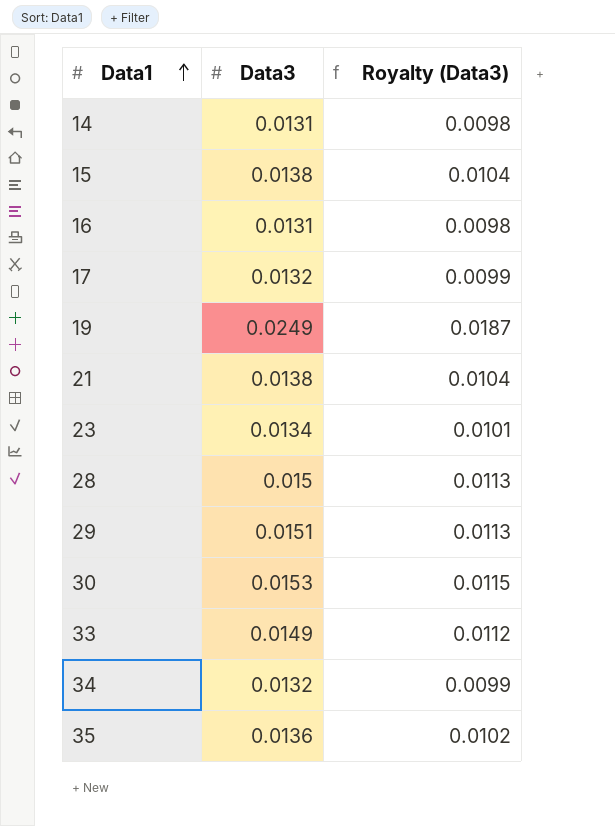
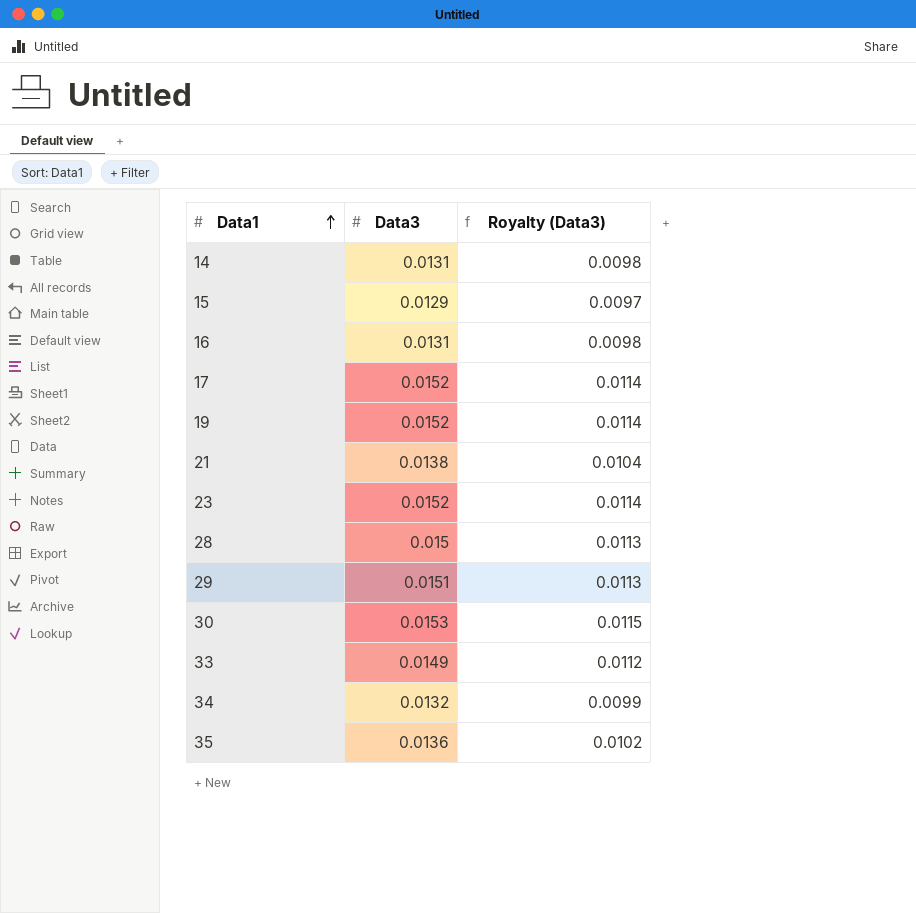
15 | Data3: 0.0138 -> 0.0129
15 | Royalty (Data3): 0.0104 -> 0.0097
17 | Data3: 0.0132 -> 0.0152
17 | Royalty (Data3): 0.0099 -> 0.0114
19 | Data3: 0.0249 -> 0.0152
19 | Royalty (Data3): 0.0187 -> 0.0114
23 | Data3: 0.0134 -> 0.0152
23 | Royalty (Data3): 0.0101 -> 0.0114

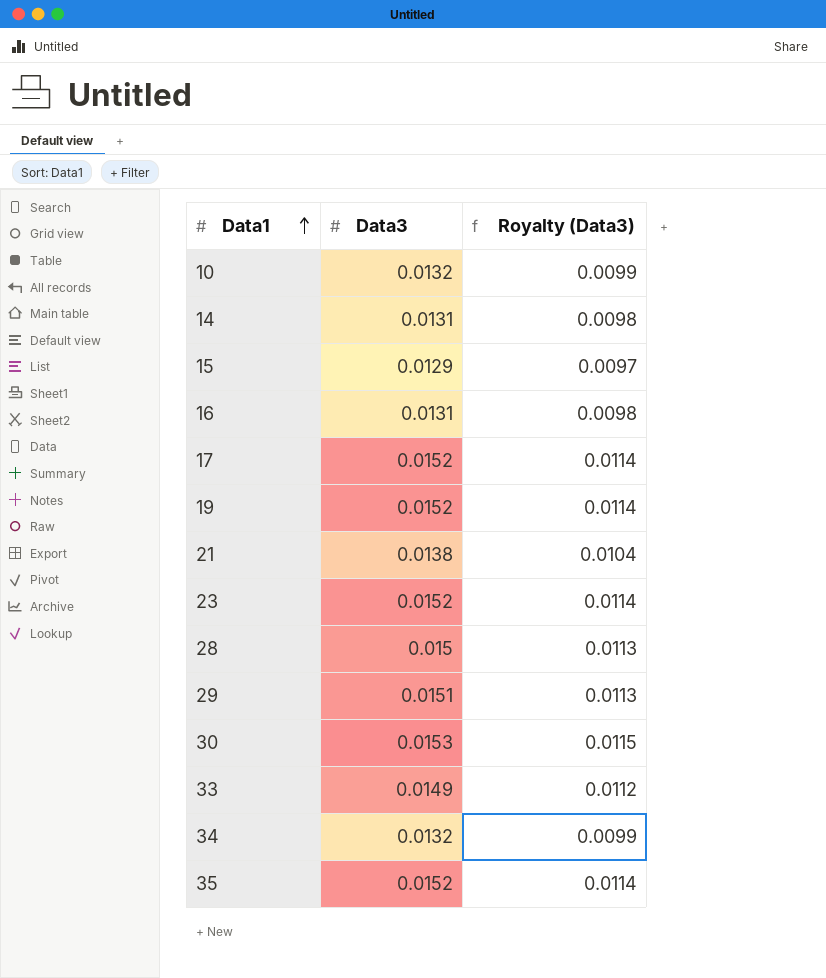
row 10: none -> 0.0132 | 0.0099
35 | Data3: 0.0136 -> 0.0152
35 | Royalty (Data3): 0.0102 -> 0.0114

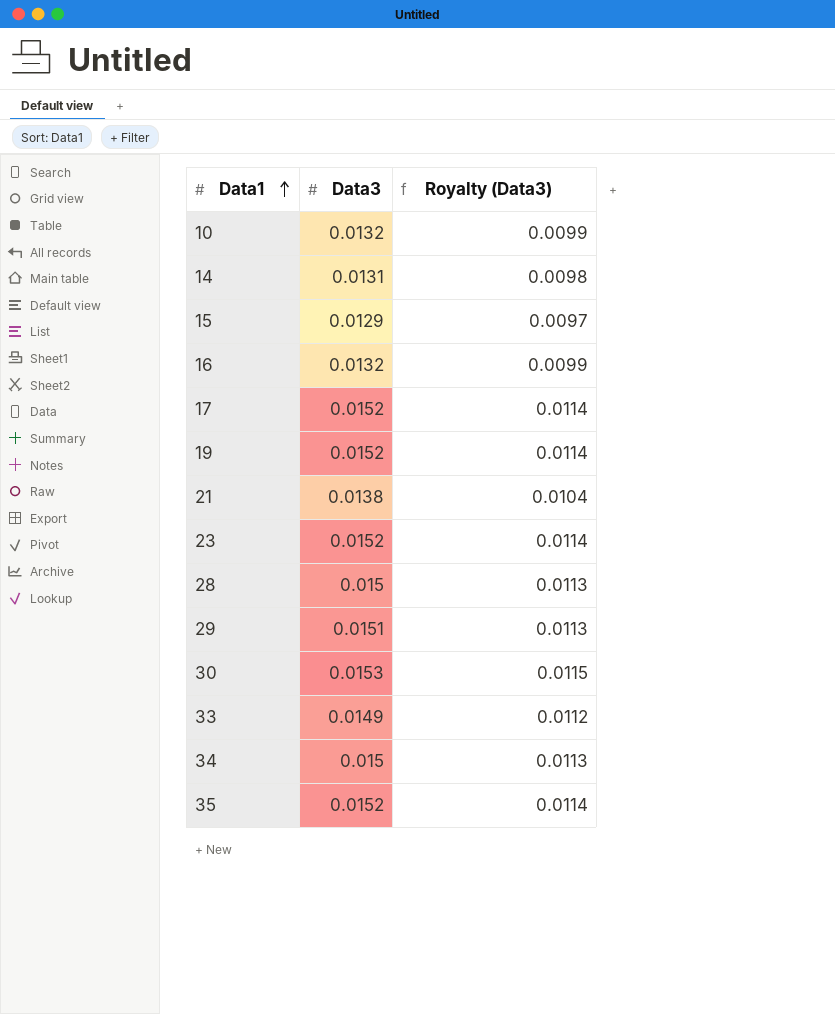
16 | Data3: 0.0131 -> 0.0132
16 | Royalty (Data3): 0.0098 -> 0.0099
34 | Data3: 0.0132 -> 0.015
34 | Royalty (Data3): 0.0099 -> 0.0113

